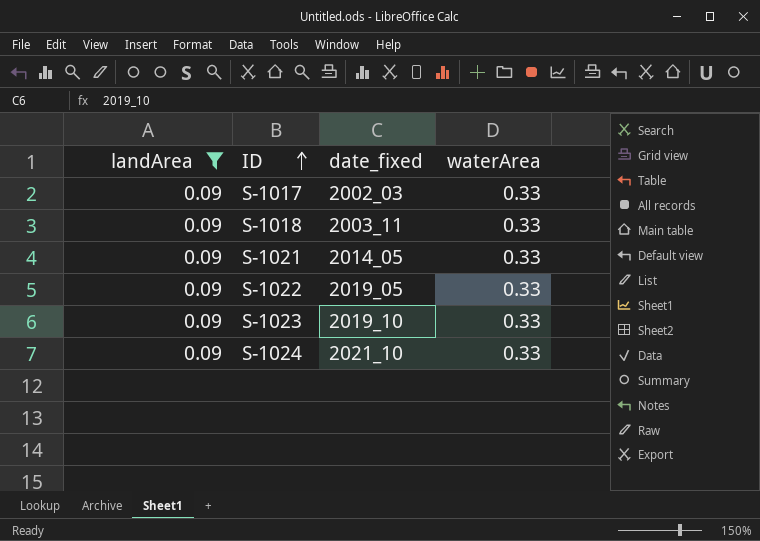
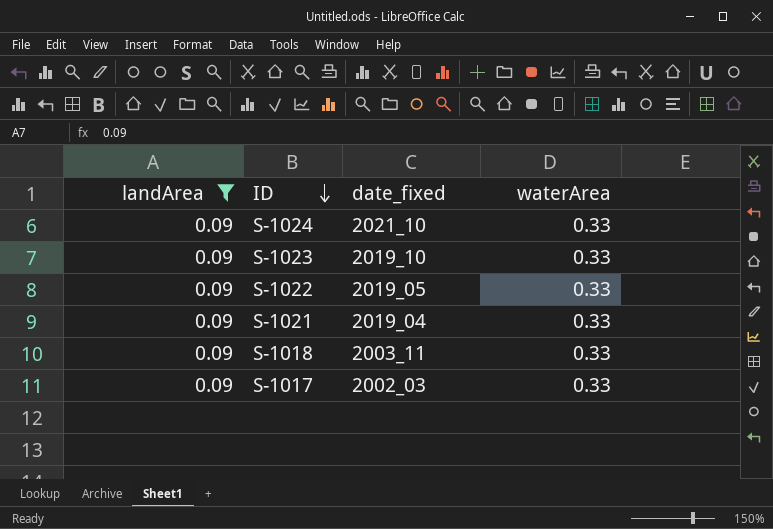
row order: ID ascending -> ID descending
S-1021 | date_fixed: 2014_05 -> 2019_04

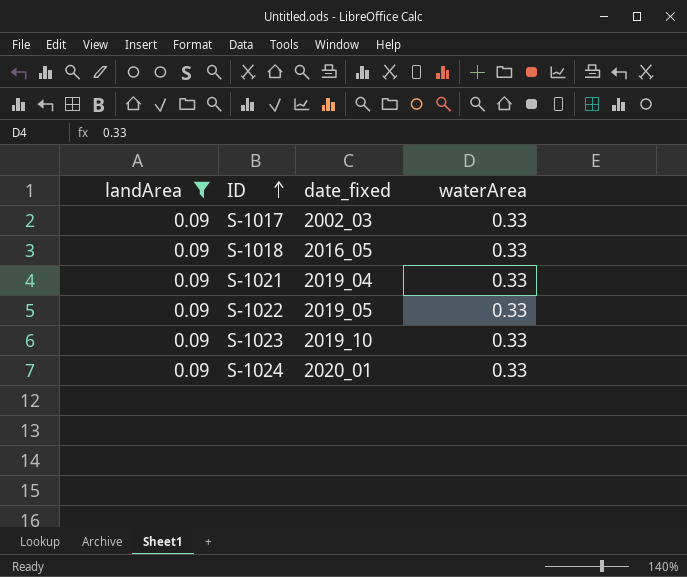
row order: ID descending -> ID ascending
S-1018 | date_fixed: 2003_11 -> 2016_05
S-1024 | date_fixed: 2021_10 -> 2020_01

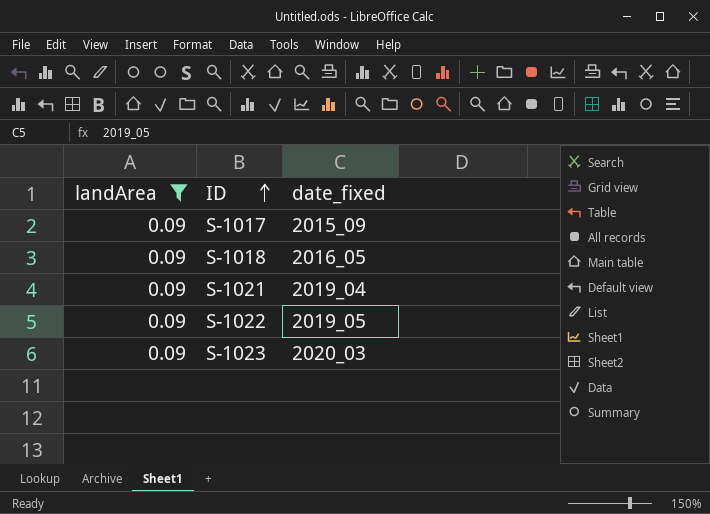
column waterArea | position: 4 -> none
row S-1024: 0.09 | 2020_01 | 0.33 -> none
S-1017 | date_fixed: 2002_03 -> 2015_09
S-1023 | date_fixed: 2019_10 -> 2020_03

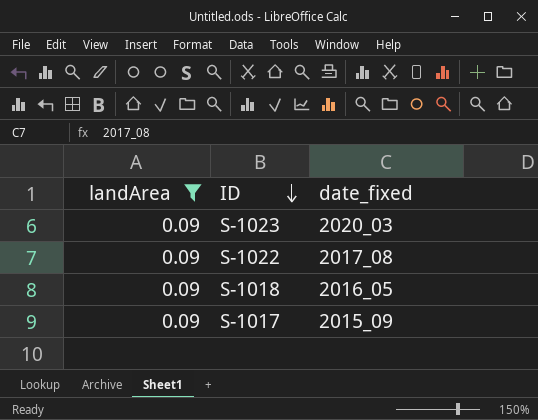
row order: ID ascending -> ID descending
row S-1021: 0.09 | 2019_04 -> none
S-1022 | date_fixed: 2019_05 -> 2017_08

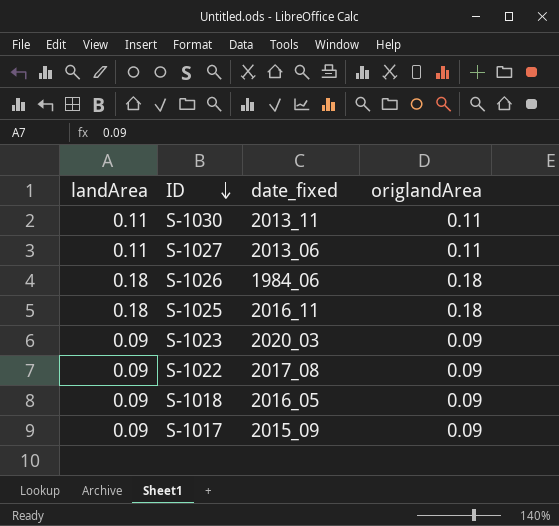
filter: landArea = 0.09 -> none
column origlandArea | position: none -> 4

